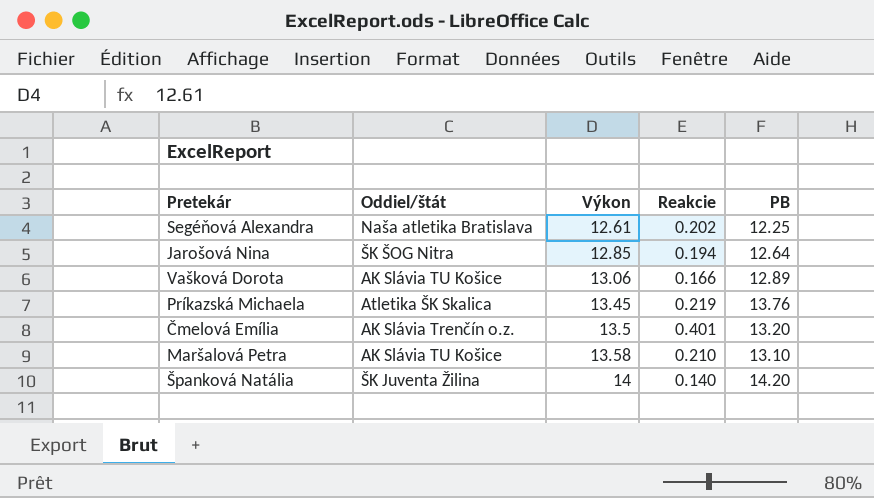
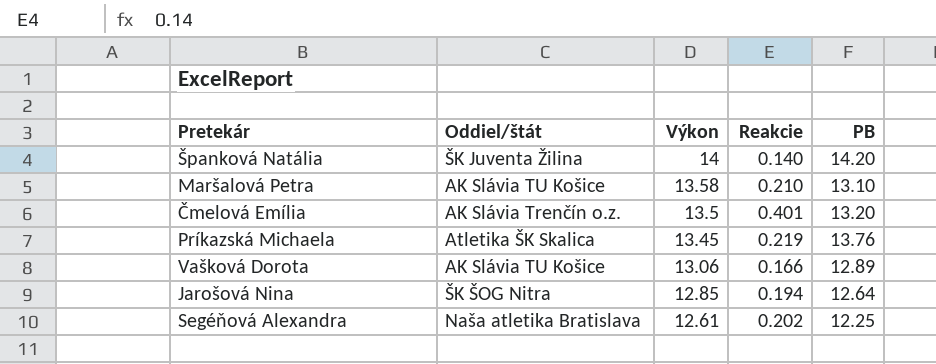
row order: Výkon ascending -> Výkon descending

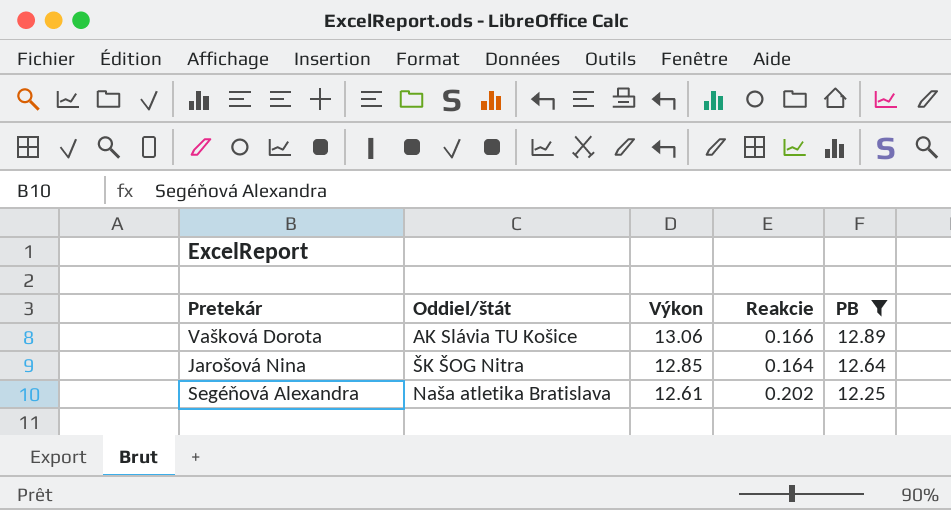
filter: none -> PB <= 12.89
Jarošová Nina | Reakcie: 0.194 -> 0.164

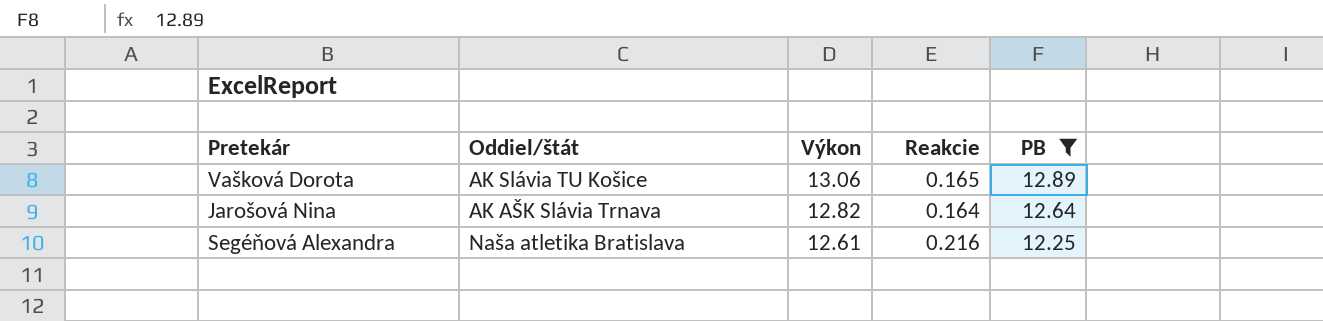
Vašková Dorota | Reakcie: 0.166 -> 0.165
Jarošová Nina | Oddiel/štát: ŠK ŠOG Nitra -> AK AŠK Slávia Trnava
Jarošová Nina | Výkon: 12.85 -> 12.82
Segéňová Alexandra | Reakcie: 0.202 -> 0.216

